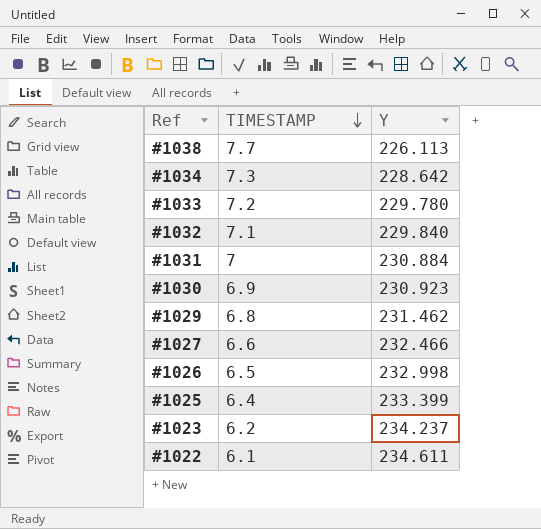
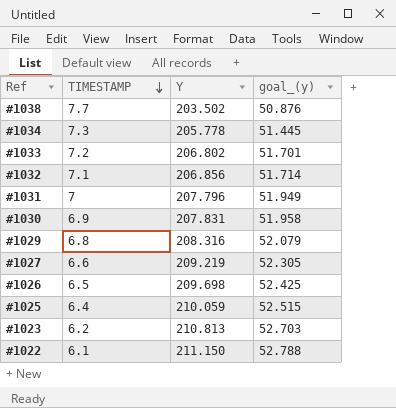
column goal_(y) | formula: none -> [Y] * 0.25
#1038 | Y: 226.113 -> 203.502
#1034 | Y: 228.642 -> 205.778
#1033 | Y: 229.780 -> 206.802
#1032 | Y: 229.840 -> 206.856
#1031 | Y: 230.884 -> 207.796
#1030 | Y: 230.923 -> 207.831
#1029 | Y: 231.462 -> 208.316
#1027 | Y: 232.466 -> 209.219
#1026 | Y: 232.998 -> 209.698
#1025 | Y: 233.399 -> 210.059
#1023 | Y: 234.237 -> 210.813
#1022 | Y: 234.611 -> 211.150

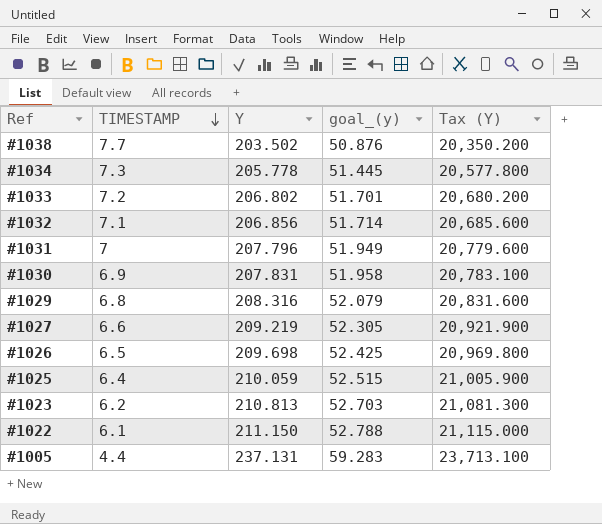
column Tax (Y) | formula: none -> [Y] * 100
row #1005: none -> 4.4 | 237.131 | 59.283 | 23,713.100

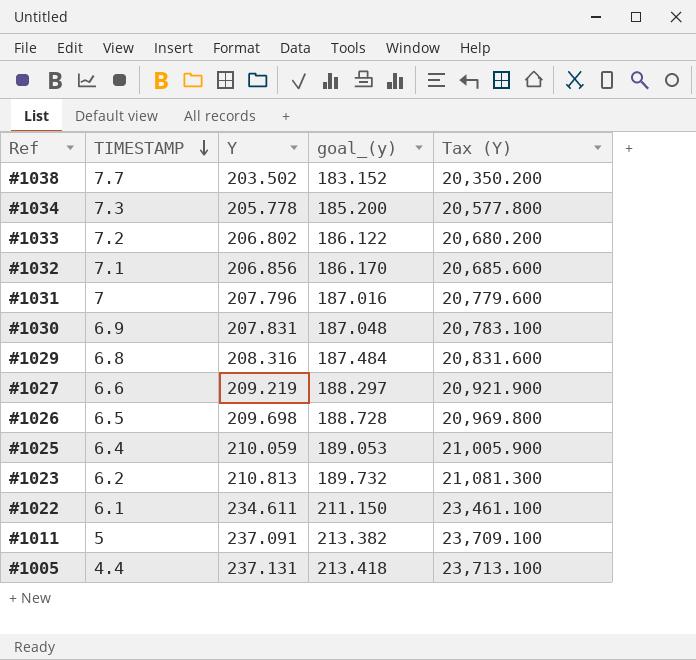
column goal_(y) | formula: [Y] * 0.25 -> [Y] * 0.9
#1022 | Y: 211.150 -> 234.611
#1022 | Tax (Y): 21,115.000 -> 23,461.100
row #1011: none -> 5 | 237.091 | 213.382 | 23,709.100

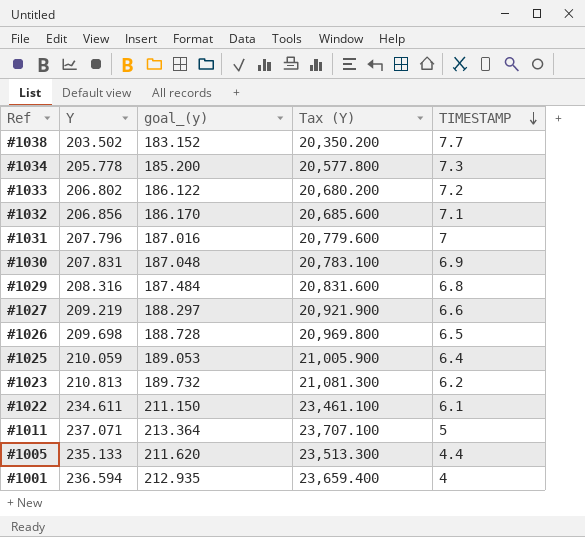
column TIMESTAMP | position: 2 -> 5
#1011 | Y: 237.091 -> 237.071
#1011 | goal_(y): 213.382 -> 213.364
#1011 | Tax (Y): 23,709.100 -> 23,707.100
#1005 | Y: 237.131 -> 235.133
#1005 | goal_(y): 213.418 -> 211.620
#1005 | Tax (Y): 23,713.100 -> 23,513.300
row #1001: none -> 236.594 | 212.935 | 23,659.400 | 4

